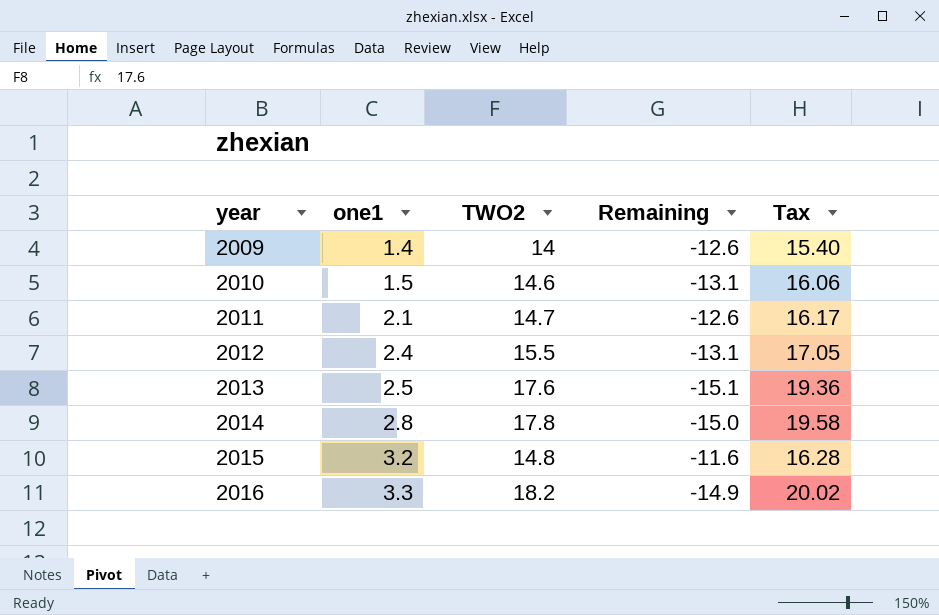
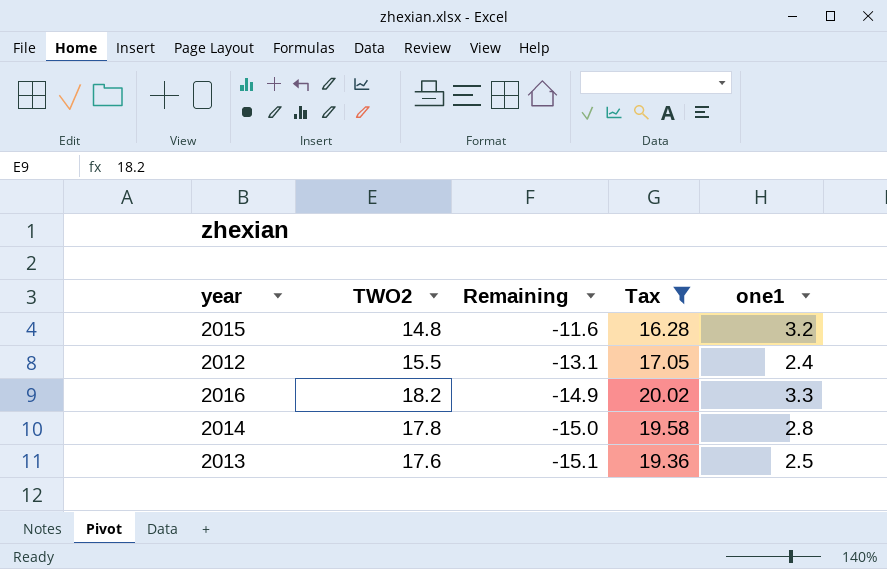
filter: none -> Tax >= 16.28
row order: year ascending -> Remaining descending
column one1 | position: 2 -> 5

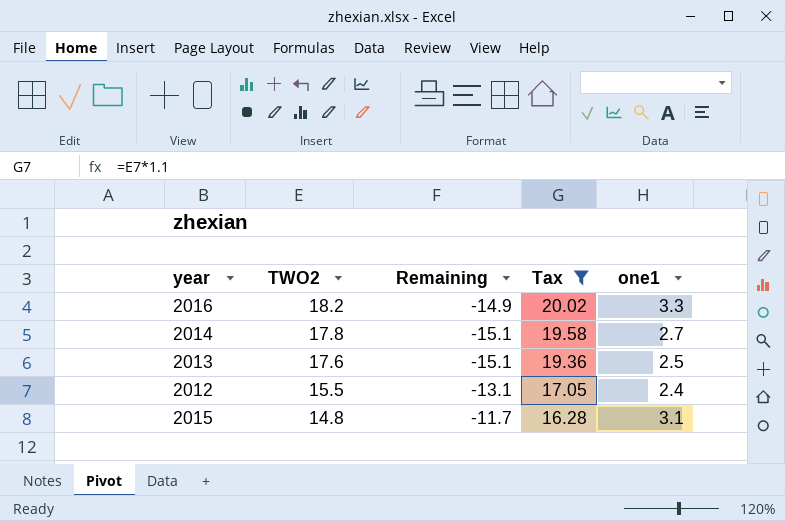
row order: Remaining descending -> TWO2 descending
2014 | Remaining: -15.0 -> -15.1
2014 | one1: 2.8 -> 2.7
2015 | Remaining: -11.6 -> -11.7
2015 | one1: 3.2 -> 3.1

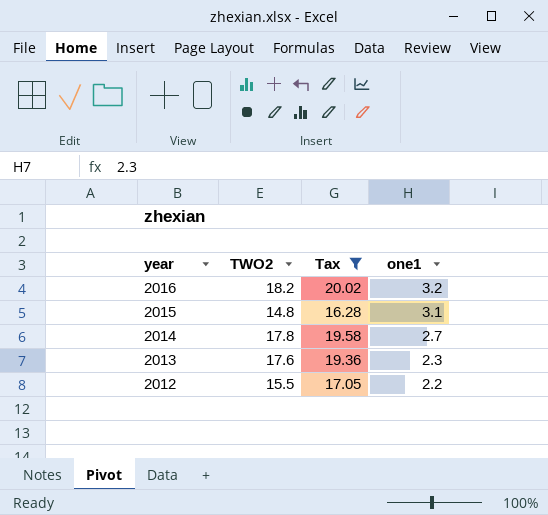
row order: TWO2 descending -> year descending
column Remaining | formula: [one1] - [TWO2] -> none
2016 | one1: 3.3 -> 3.2
2013 | one1: 2.5 -> 2.3
2012 | one1: 2.4 -> 2.2

